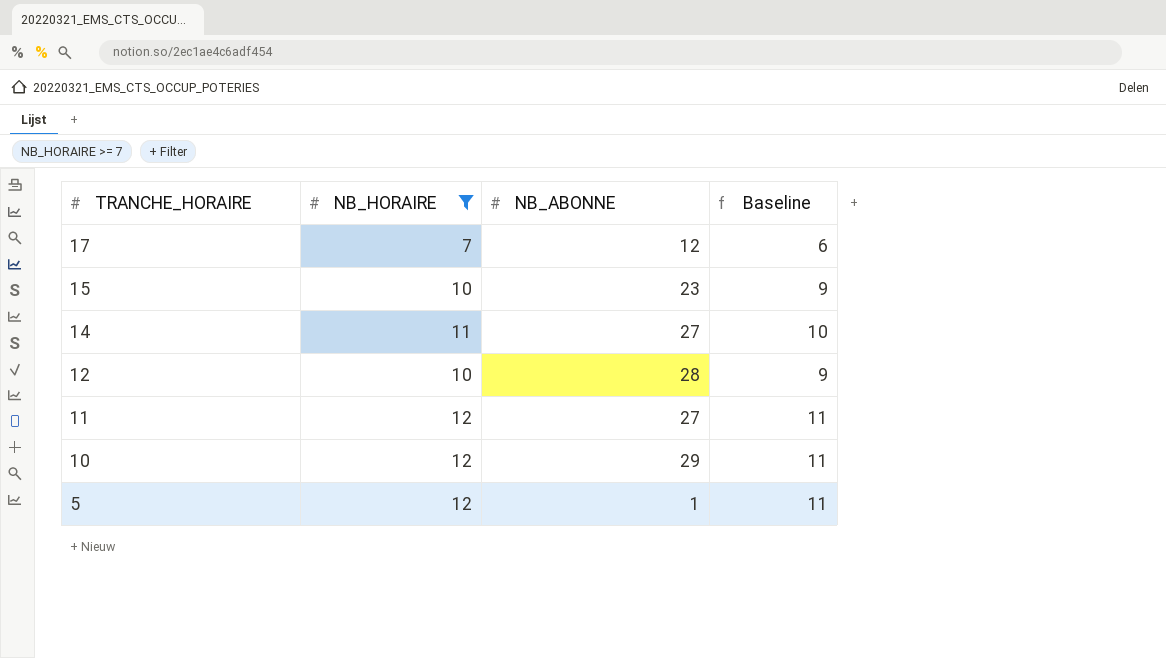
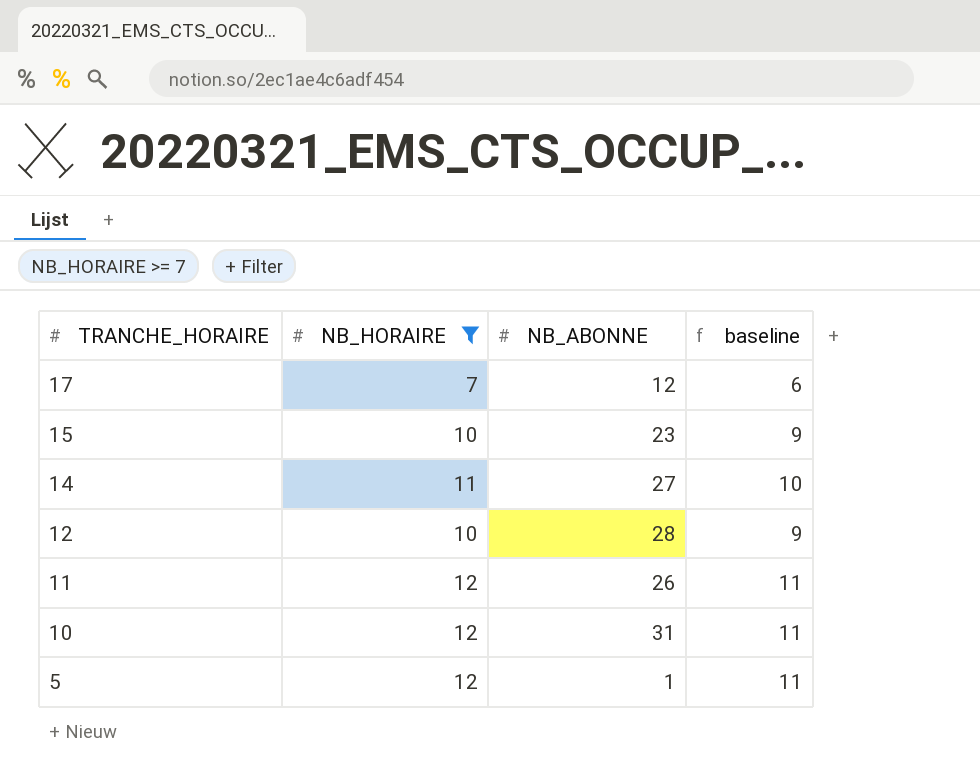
column name: Baseline -> baseline
11 | NB_ABONNE: 27 -> 26
10 | NB_ABONNE: 29 -> 31

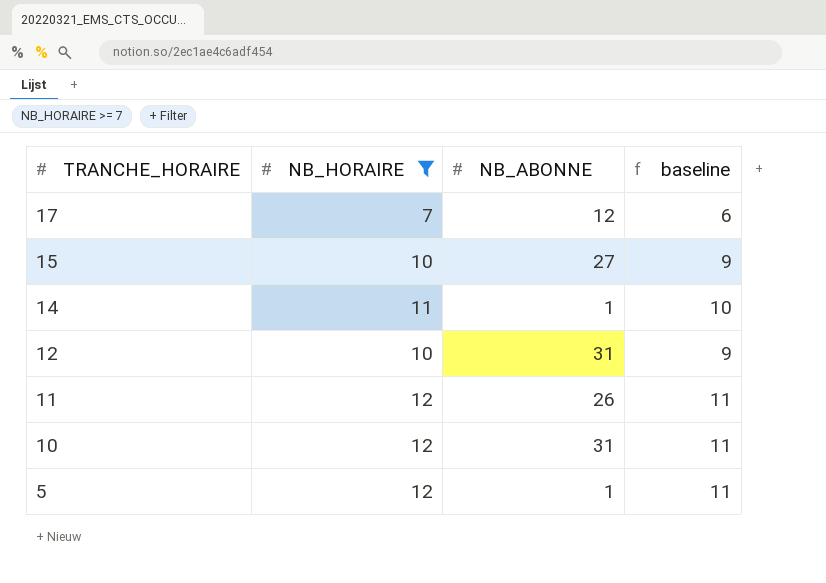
15 | NB_ABONNE: 23 -> 27
14 | NB_ABONNE: 27 -> 1
12 | NB_ABONNE: 28 -> 31

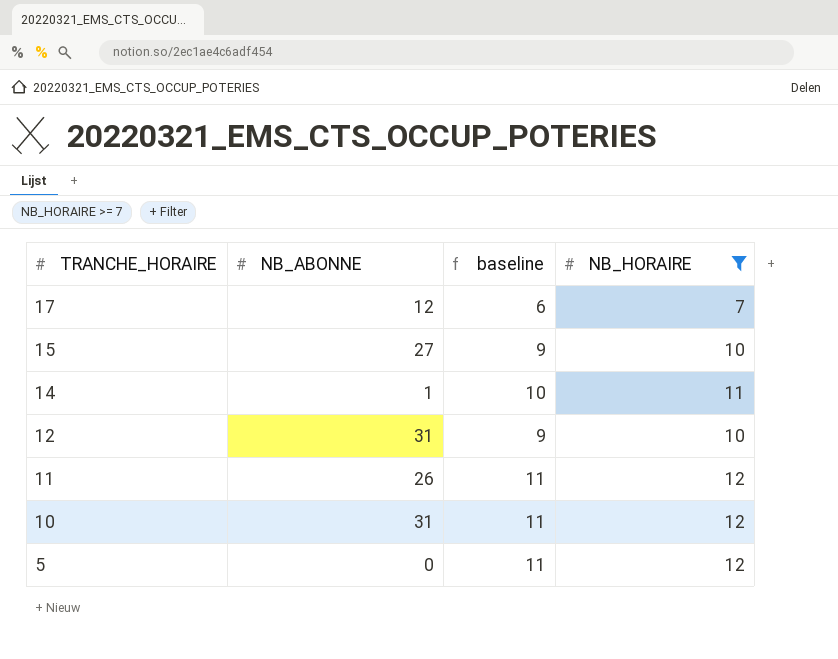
column NB_HORAIRE | position: 2 -> 4
5 | NB_ABONNE: 1 -> 0

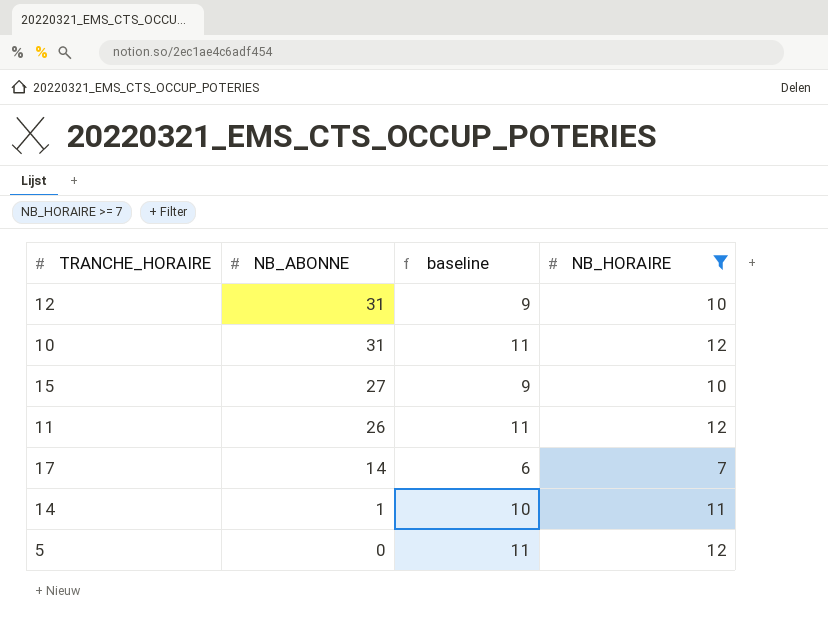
row order: TRANCHE_HORAIRE descending -> NB_ABONNE descending
17 | NB_ABONNE: 12 -> 14

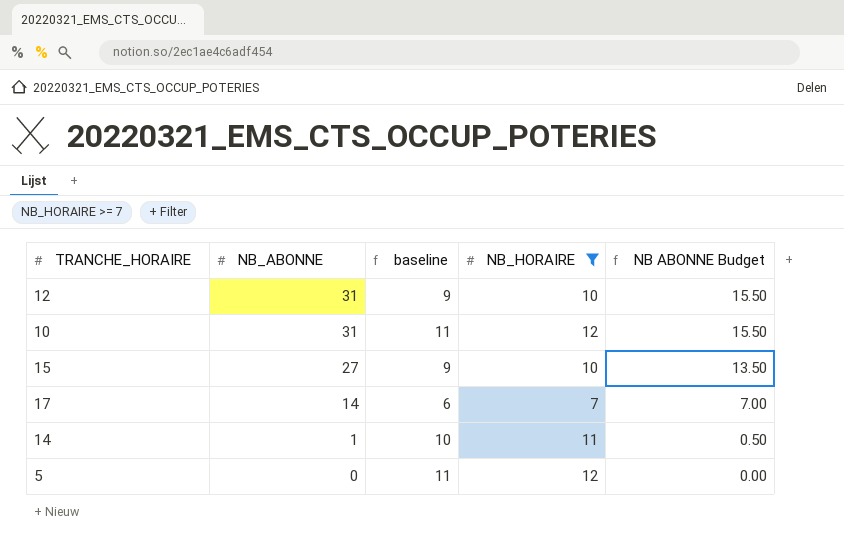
column NB ABONNE Budget | formula: none -> [NB_ABONNE] * 0.5
row 11: 26 | 11 | 12 -> none

